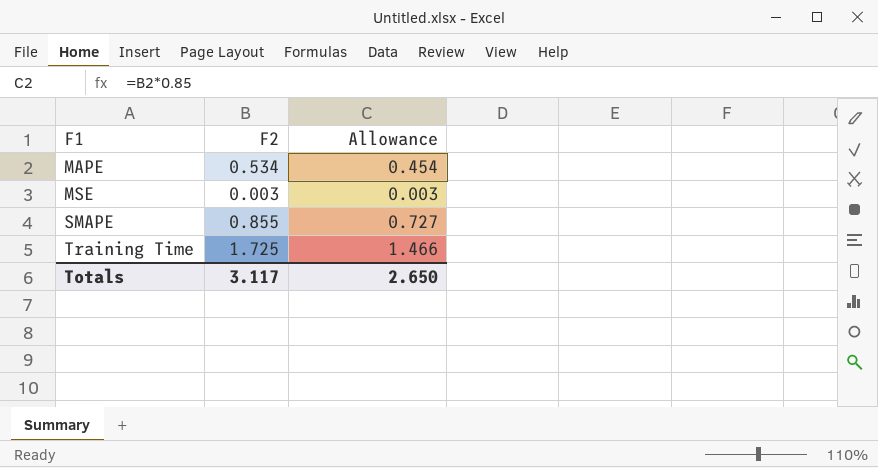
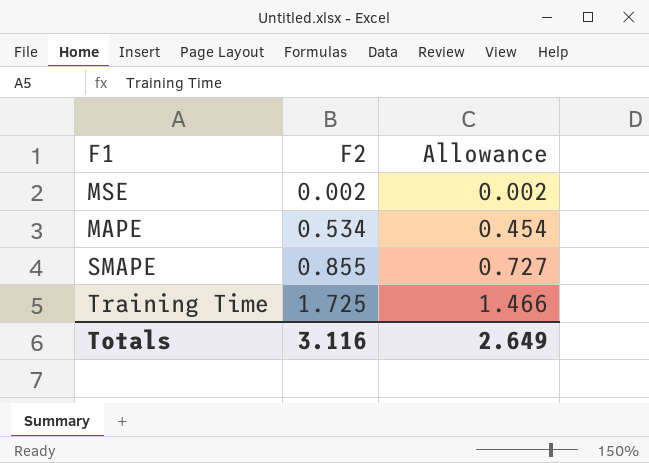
row order: F1 ascending -> F2 ascending
MSE | F2: 0.003 -> 0.002
MSE | Allowance: 0.003 -> 0.002
Totals | F2: 3.117 -> 3.116
Totals | Allowance: 2.650 -> 2.649

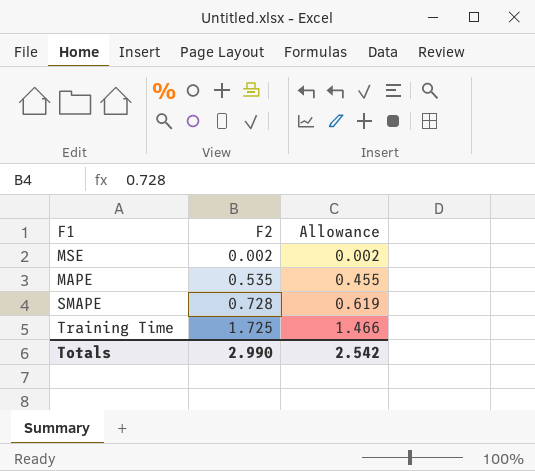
MAPE | F2: 0.534 -> 0.535
MAPE | Allowance: 0.454 -> 0.455
SMAPE | F2: 0.855 -> 0.728
SMAPE | Allowance: 0.727 -> 0.619
Totals | F2: 3.116 -> 2.990
Totals | Allowance: 2.649 -> 2.542

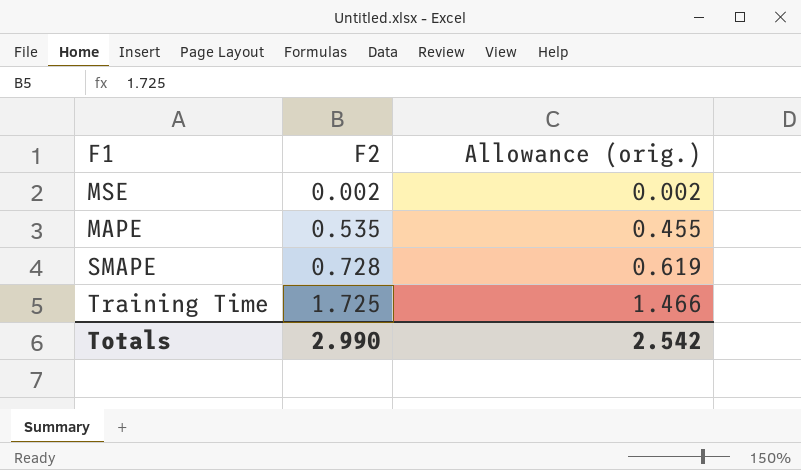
column name: Allowance -> Allowance (orig.)

